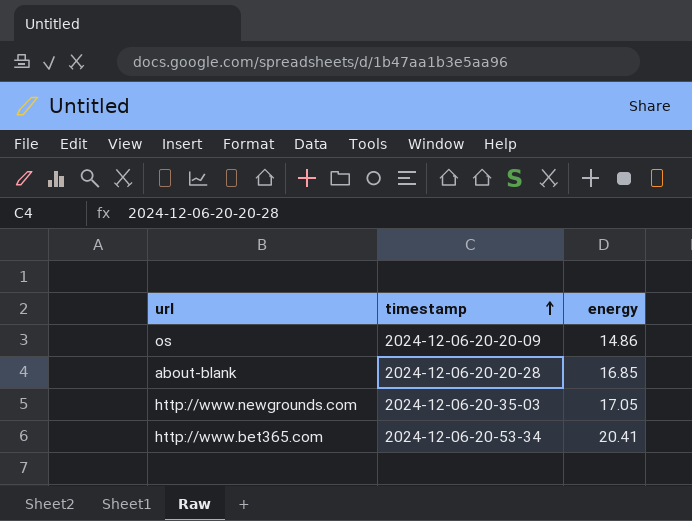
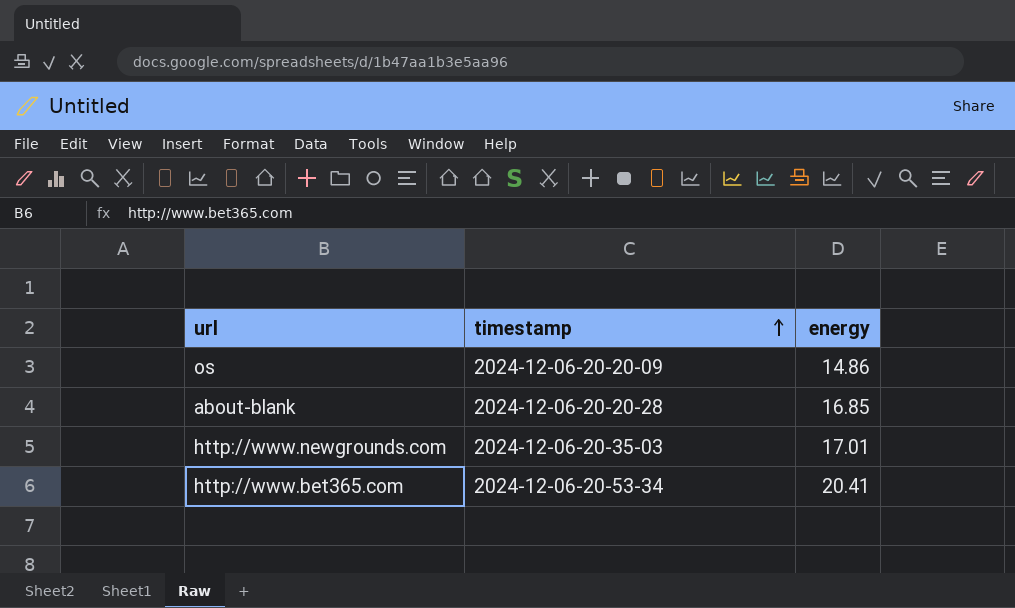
http://www.newgrounds.com | energy: 17.05 -> 17.01

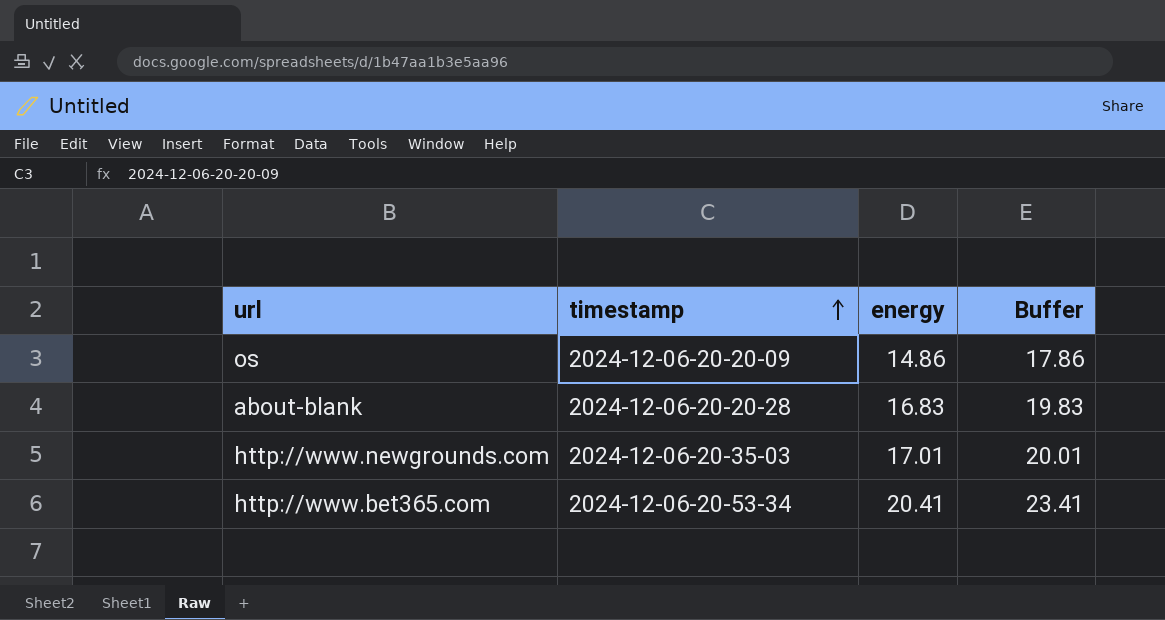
column Buffer | formula: none -> [energy] + 3
about-blank | energy: 16.85 -> 16.83

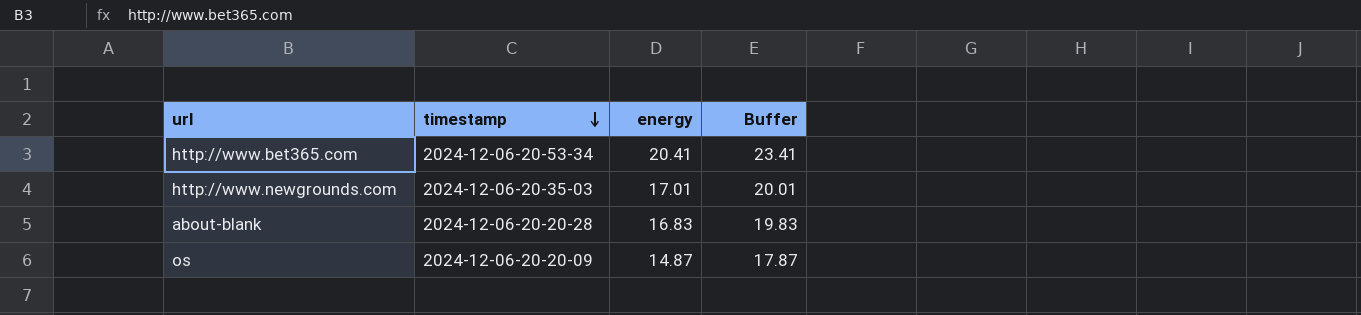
row order: timestamp ascending -> timestamp descending
os | energy: 14.86 -> 14.87
os | Buffer: 17.86 -> 17.87

